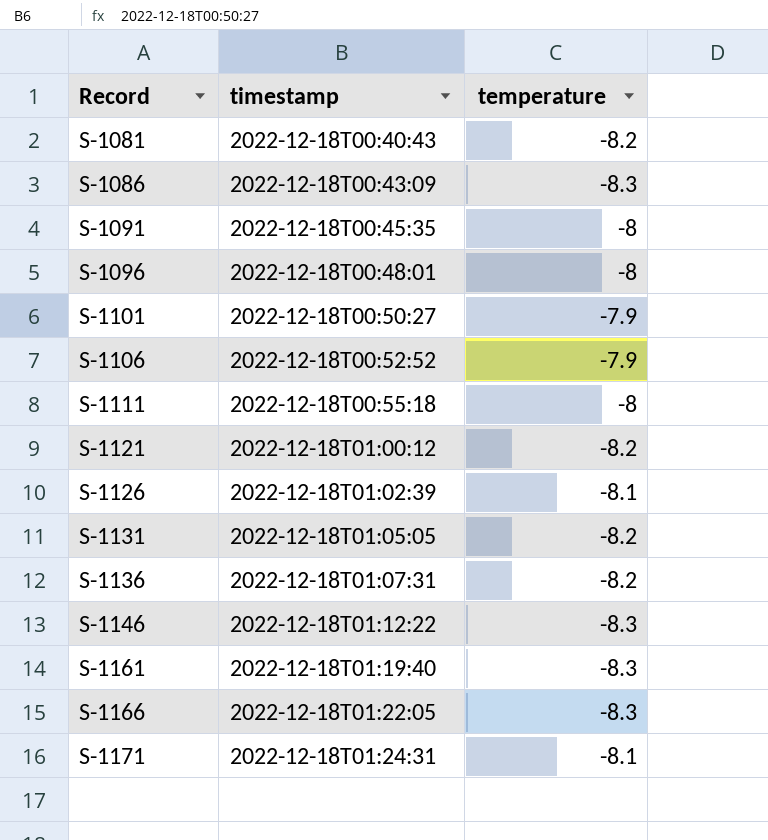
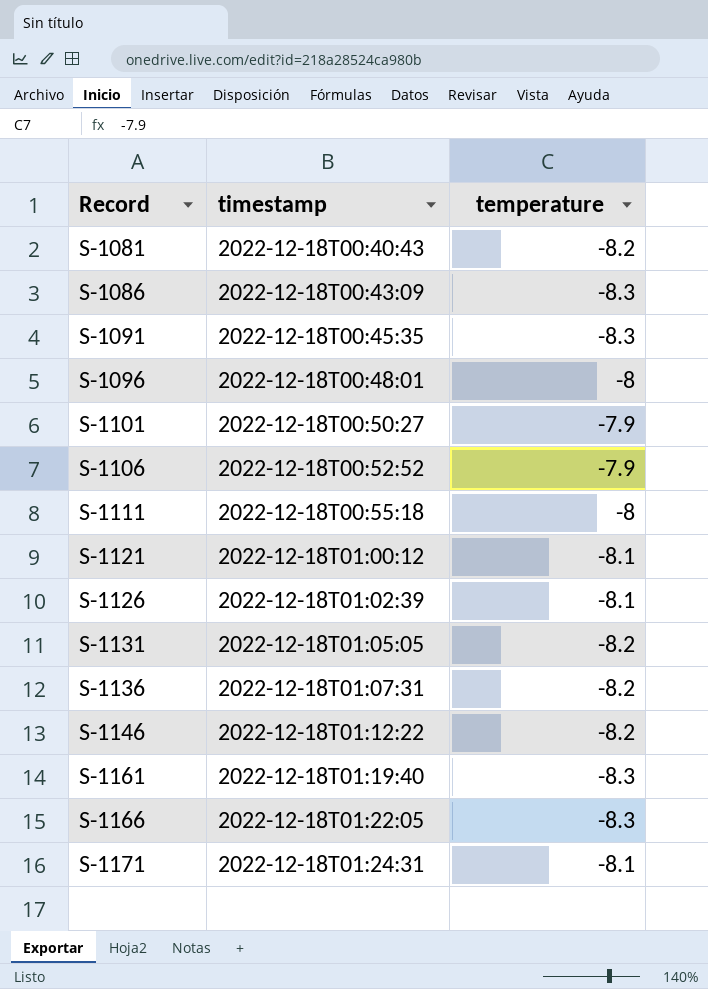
S-1091 | temperature: -8 -> -8.3
S-1121 | temperature: -8.2 -> -8.1
S-1146 | temperature: -8.3 -> -8.2

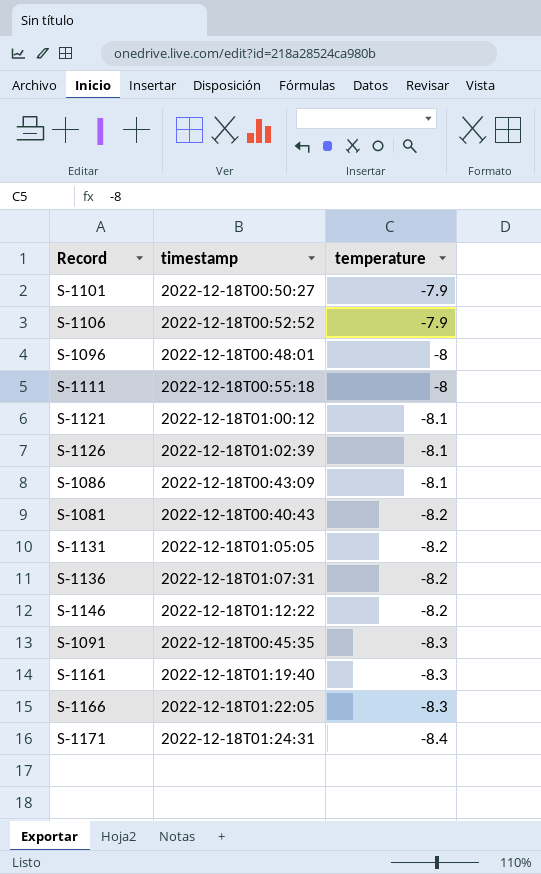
row order: Record ascending -> temperature descending
S-1086 | temperature: -8.3 -> -8.1
S-1171 | temperature: -8.1 -> -8.4

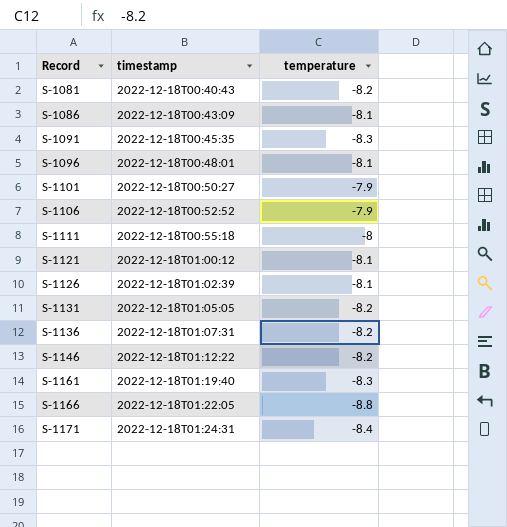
row order: temperature descending -> Record ascending
S-1096 | temperature: -8 -> -8.1
S-1166 | temperature: -8.3 -> -8.8

